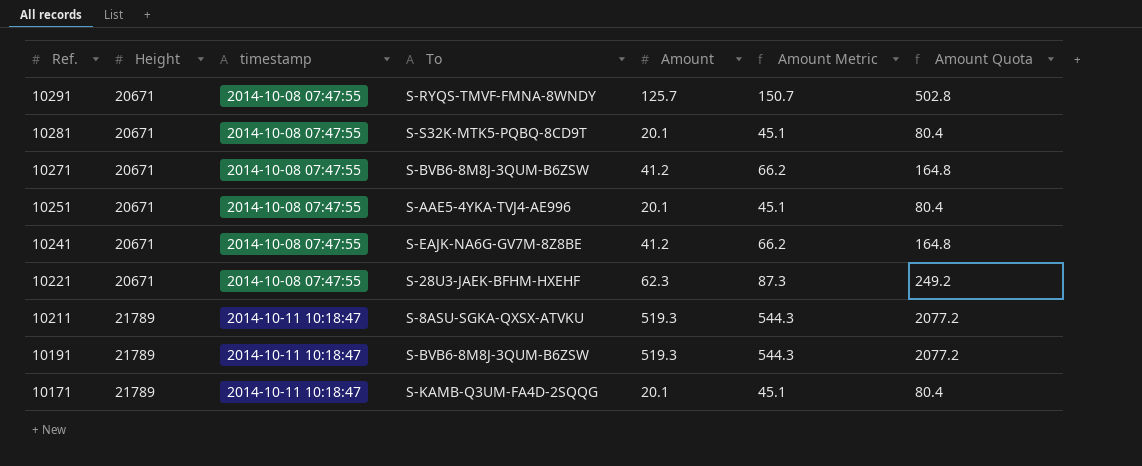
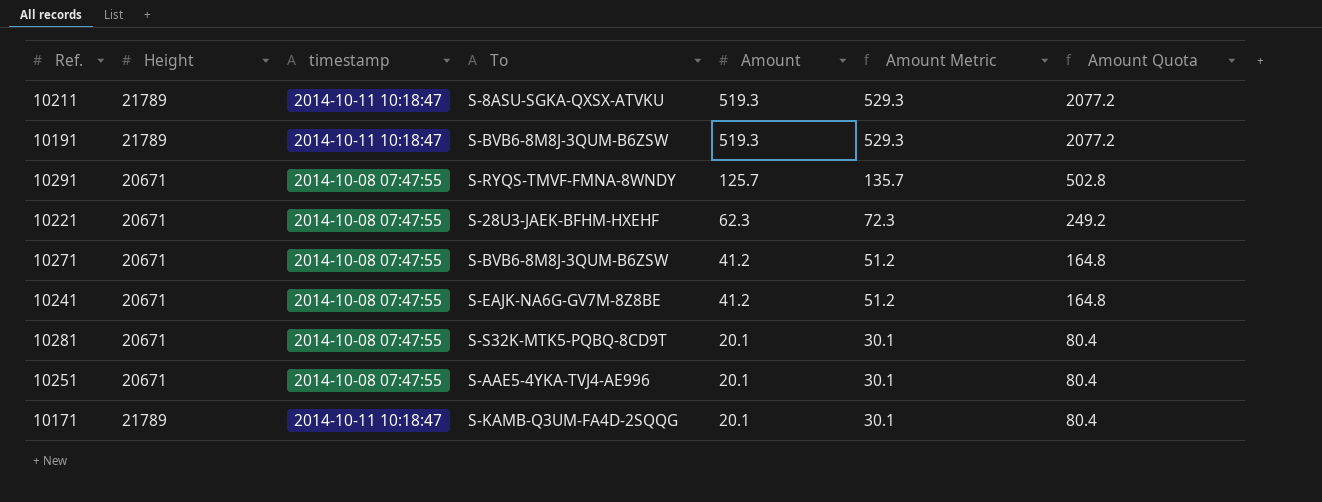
row order: Ref. descending -> Amount descending
column Amount Metric | formula: [Amount] + 25 -> [Amount] + 10

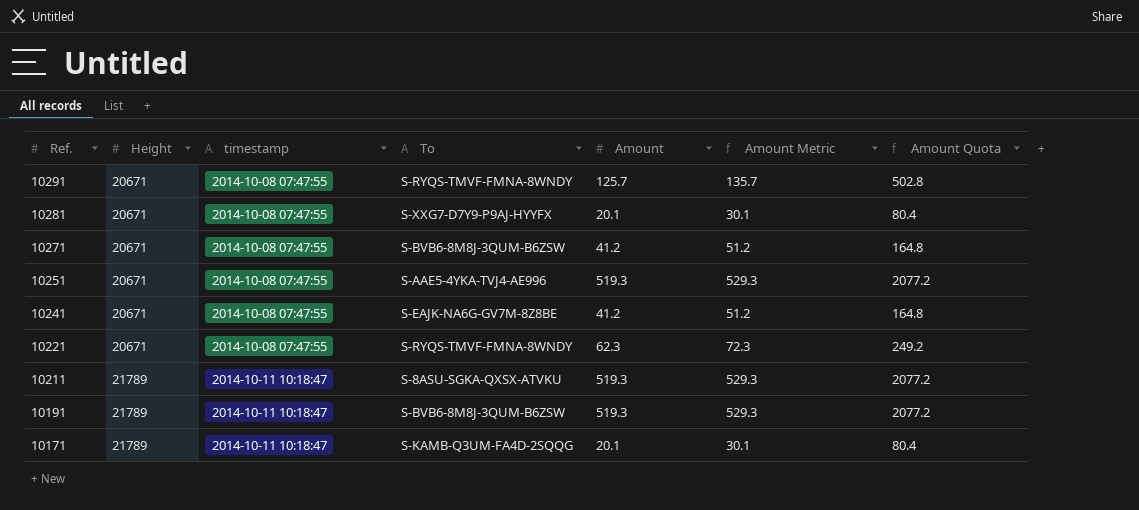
row order: Amount descending -> Ref. descending
10281 | To: S-S32K-MTK5-PQBQ-8CD9T -> S-XXG7-D7Y9-P9AJ-HYYFX
10251 | Amount: 20.1 -> 519.3
10251 | Amount Metric: 30.1 -> 529.3
10251 | Amount Quota: 80.4 -> 2077.2
10221 | To: S-28U3-JAEK-BFHM-HXEHF -> S-RYQS-TMVF-FMNA-8WNDY

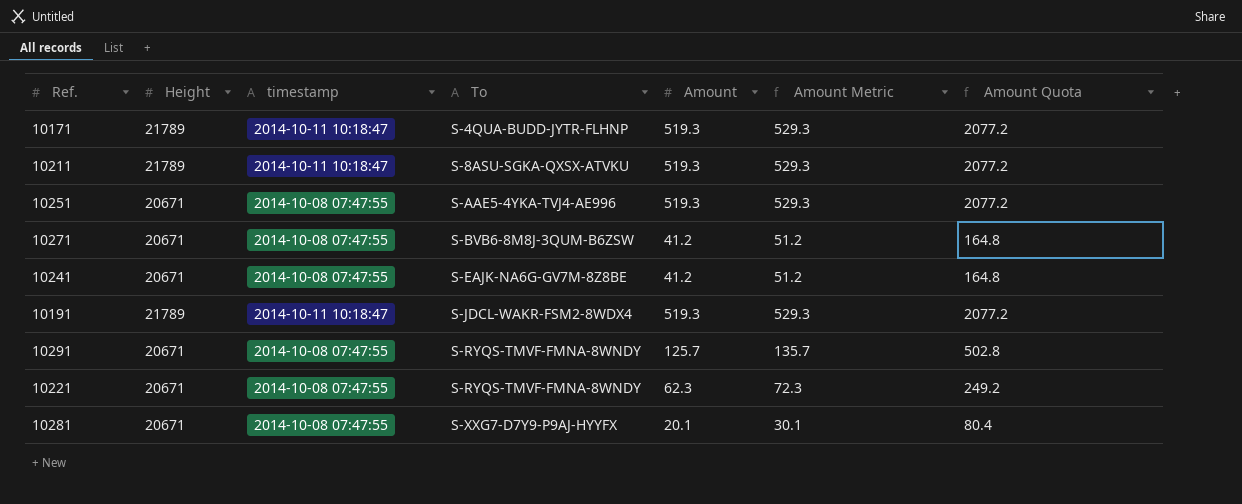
row order: Ref. descending -> To ascending
10171 | To: S-KAMB-Q3UM-FA4D-2SQQG -> S-4QUA-BUDD-JYTR-FLHNP
10171 | Amount: 20.1 -> 519.3
10171 | Amount Metric: 30.1 -> 529.3
10171 | Amount Quota: 80.4 -> 2077.2
10191 | To: S-BVB6-8M8J-3QUM-B6ZSW -> S-JDCL-WAKR-FSM2-8WDX4

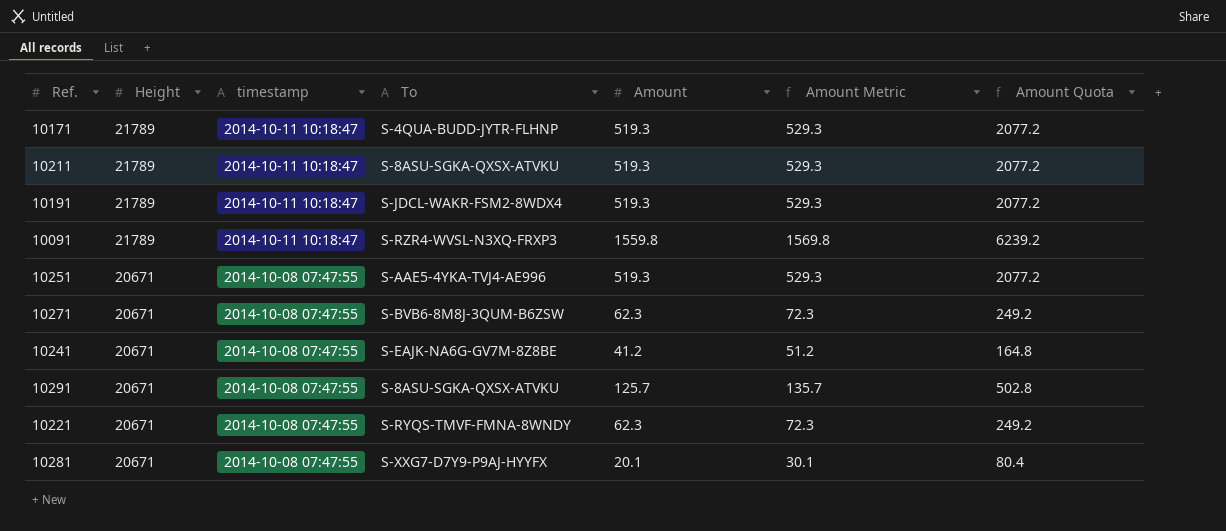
row order: To ascending -> Height descending
row 10091: none -> 21789 | 2014-10-11 10:18:47 | S-RZR4-WVSL-N3XQ-FRXP3 | 1559.8 | 1569.8 | 6239.2
10271 | Amount: 41.2 -> 62.3
10271 | Amount Metric: 51.2 -> 72.3
10271 | Amount Quota: 164.8 -> 249.2
10291 | To: S-RYQS-TMVF-FMNA-8WNDY -> S-8ASU-SGKA-QXSX-ATVKU

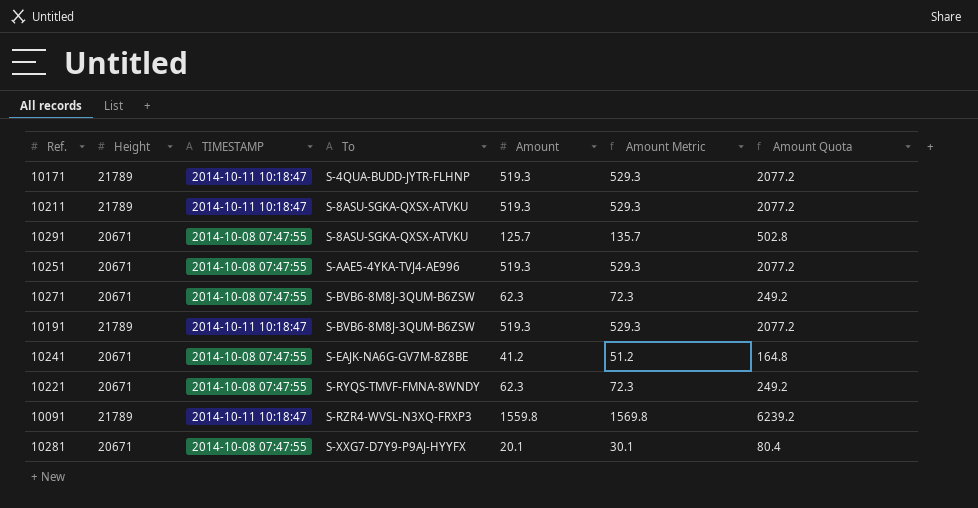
row order: Height descending -> To ascending
column name: timestamp -> TIMESTAMP
10191 | To: S-JDCL-WAKR-FSM2-8WDX4 -> S-BVB6-8M8J-3QUM-B6ZSW

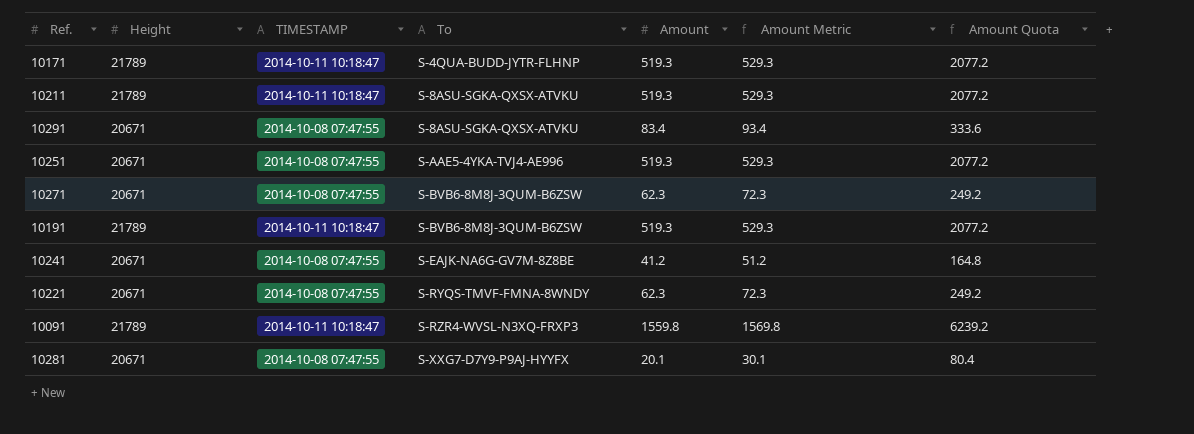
10291 | Amount: 125.7 -> 83.4
10291 | Amount Metric: 135.7 -> 93.4
10291 | Amount Quota: 502.8 -> 333.6

